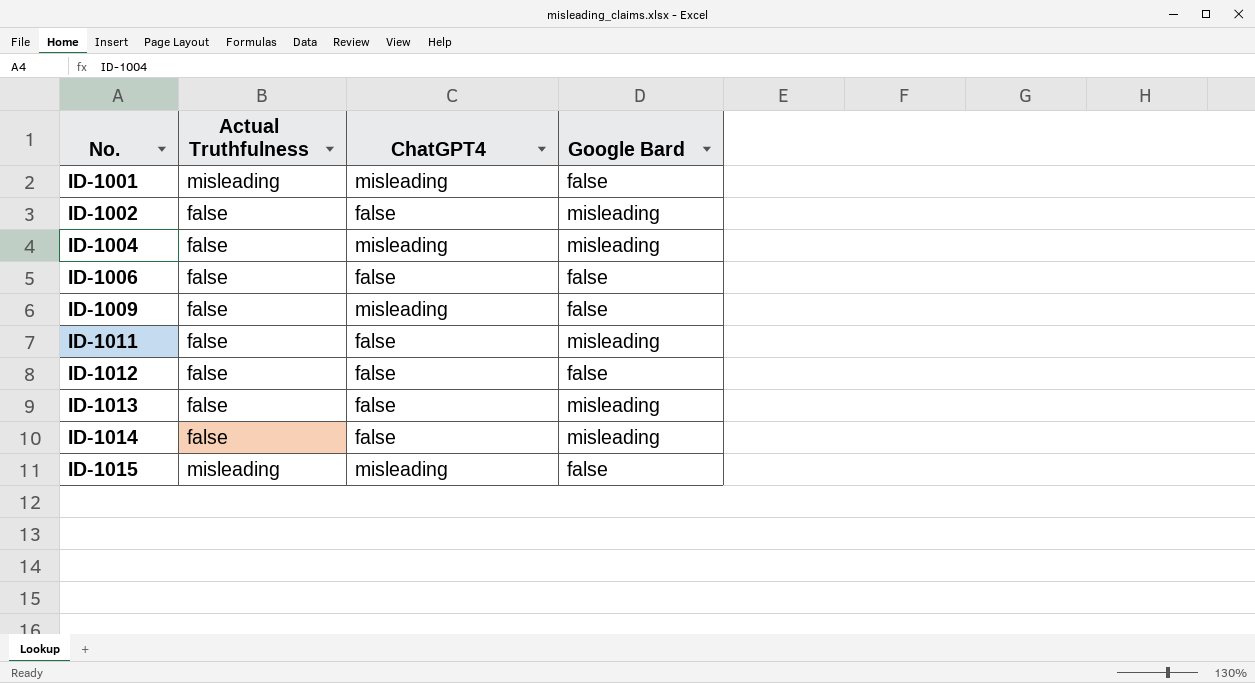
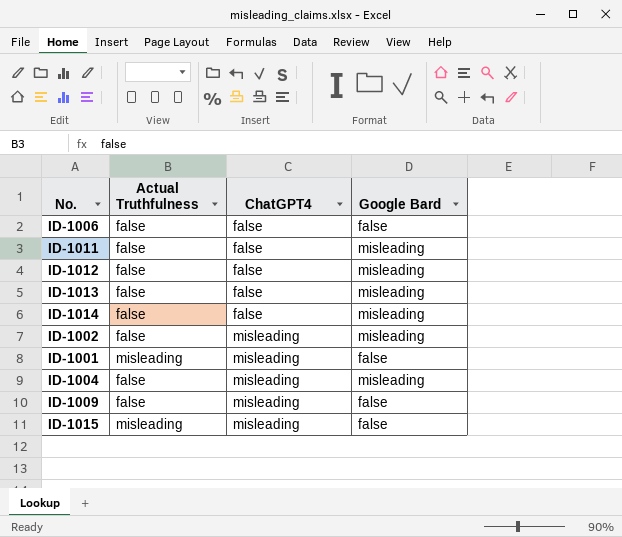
row order: No. ascending -> ChatGPT4 ascending
ID-1012 | Google Bard: false -> misleading
ID-1002 | ChatGPT4: false -> misleading

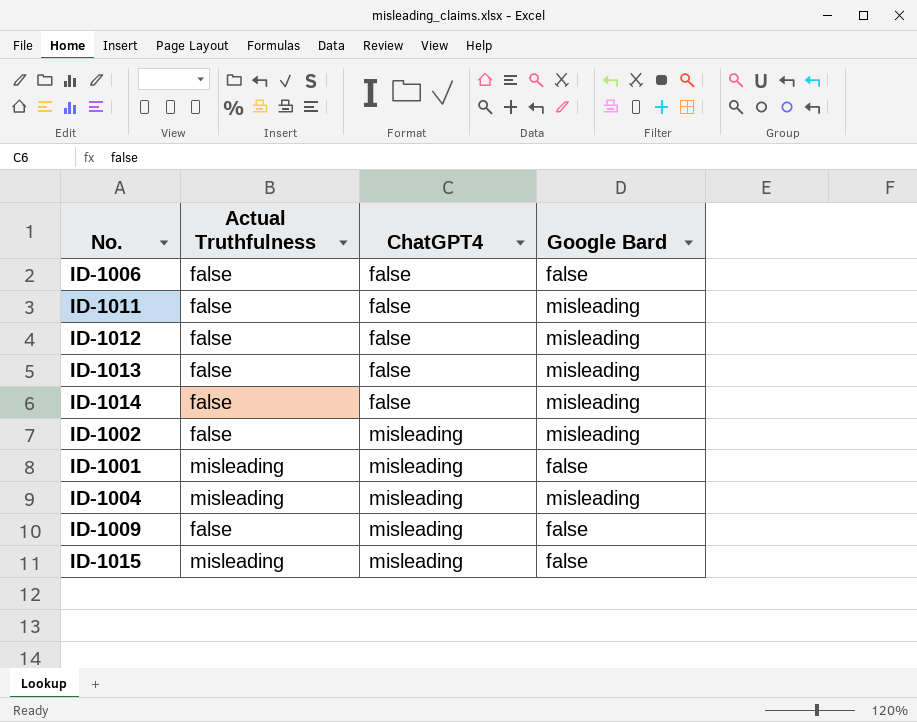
ID-1004 | Actual Truthfulness: false -> misleading

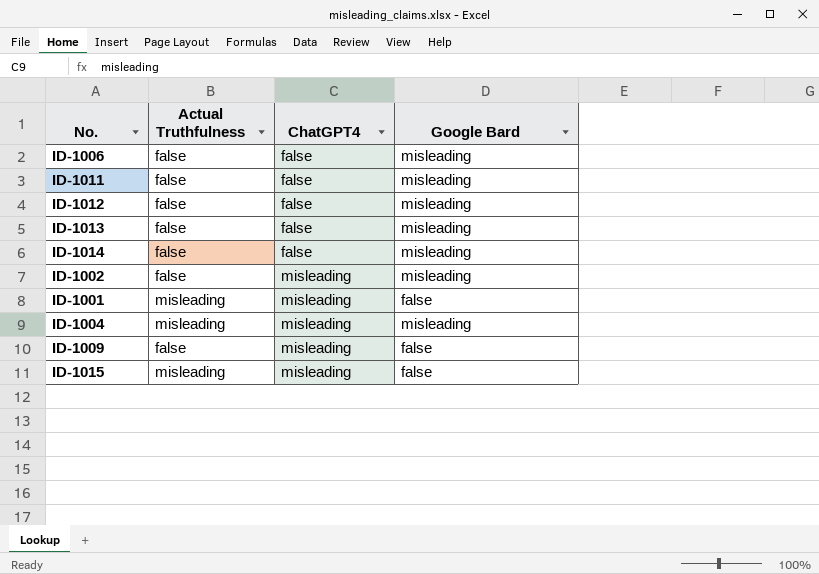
ID-1006 | Google Bard: false -> misleading

